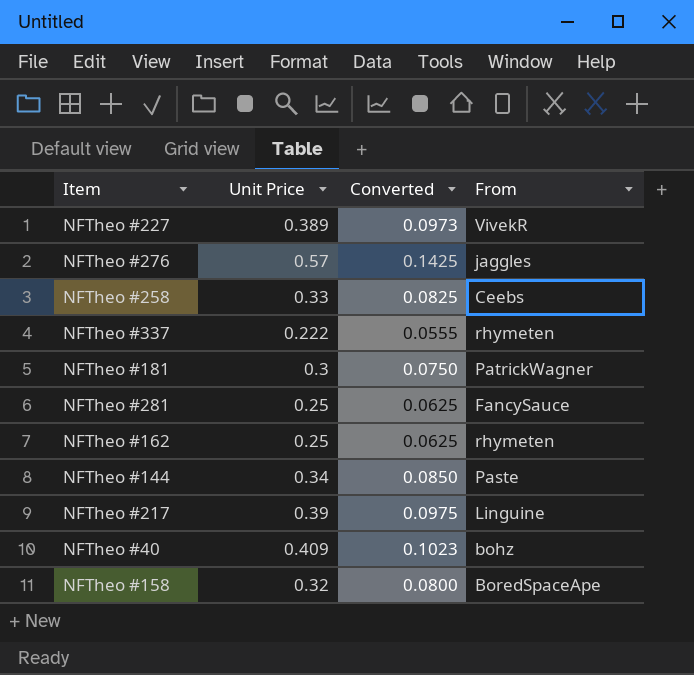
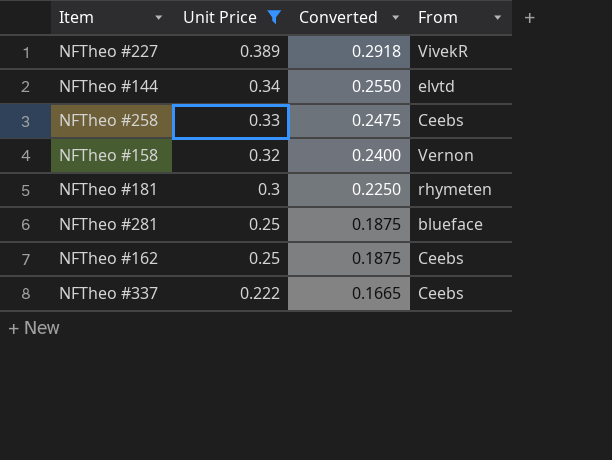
filter: none -> Unit Price <= 0.389
row order: none -> Unit Price descending
column Converted | formula: [Unit Price] * 0.25 -> [Unit Price] * 0.75
NFTheo #144 | From: Paste -> elvtd
NFTheo #158 | From: BoredSpaceApe -> Vernon
NFTheo #181 | From: PatrickWagner -> rhymeten
NFTheo #281 | From: FancySauce -> blueface
NFTheo #162 | From: rhymeten -> Ceebs
NFTheo #337 | From: rhymeten -> Ceebs

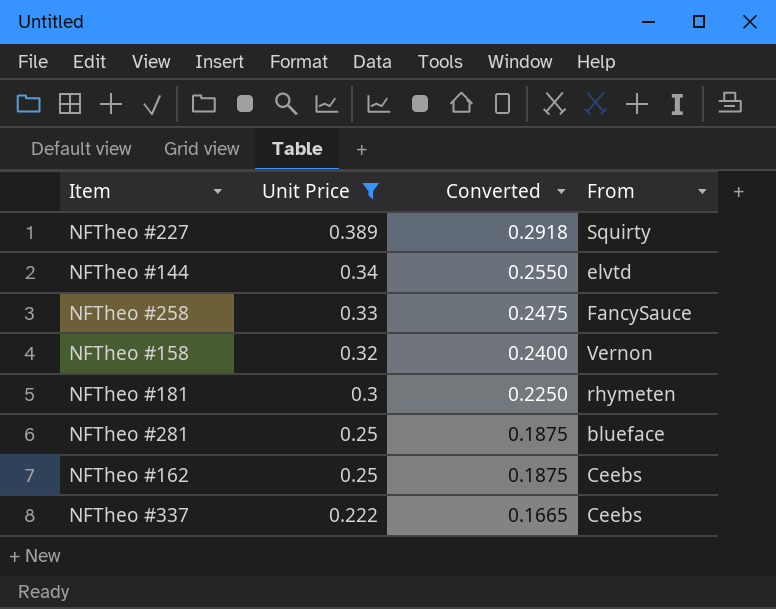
NFTheo #227 | From: VivekR -> Squirty
NFTheo #258 | From: Ceebs -> FancySauce

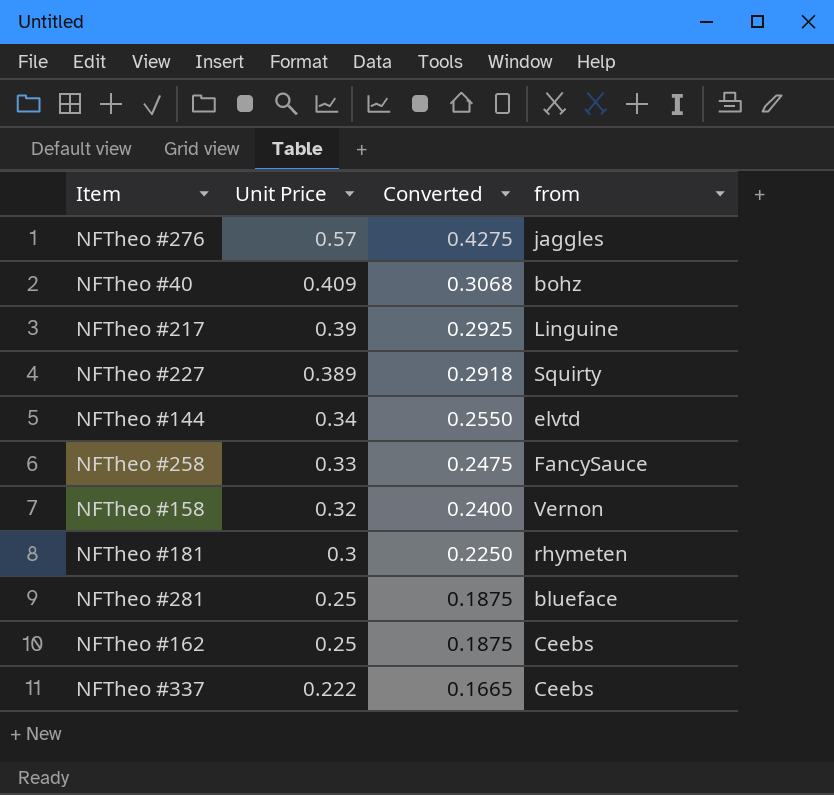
filter: Unit Price <= 0.389 -> none
column name: From -> from

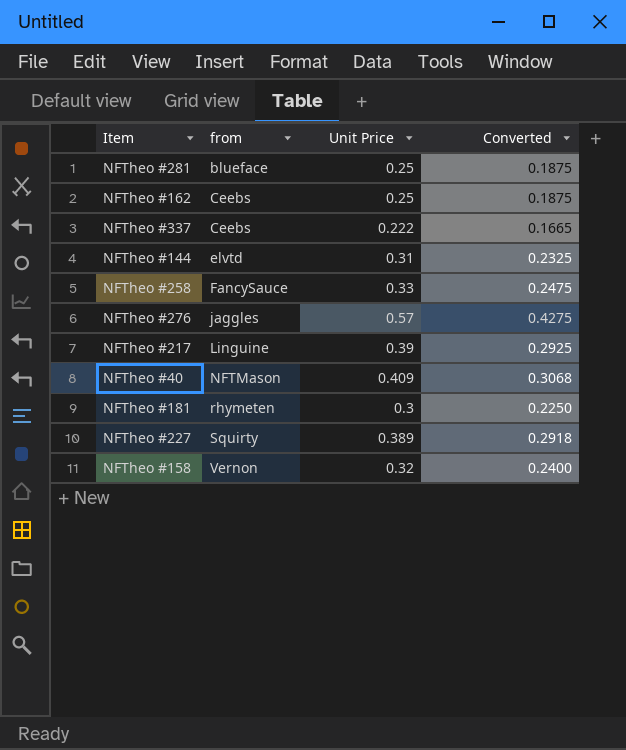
row order: Unit Price descending -> from ascending
column from | position: 4 -> 2
NFTheo #144 | Unit Price: 0.34 -> 0.31
NFTheo #144 | Converted: 0.2550 -> 0.2325
NFTheo #40 | from: bohz -> NFTMason

